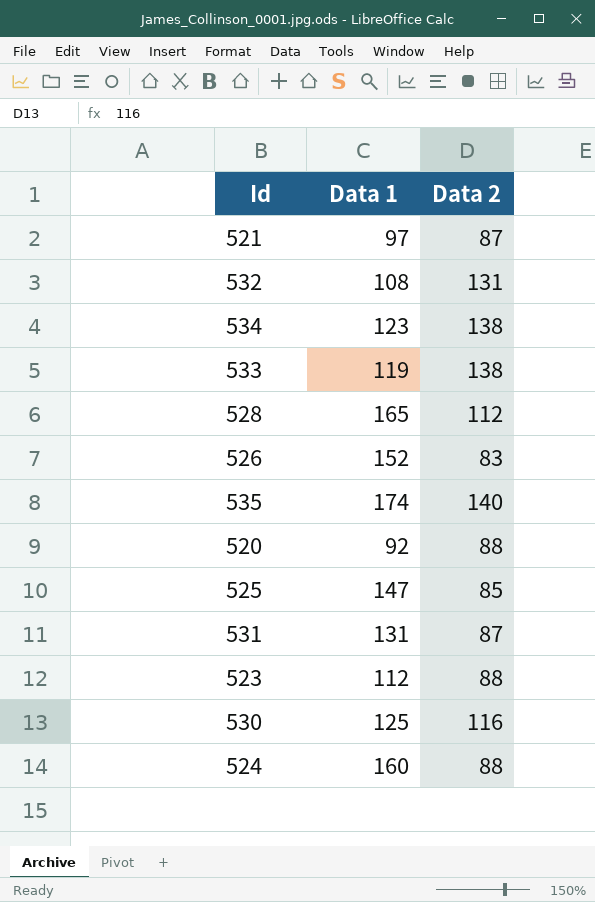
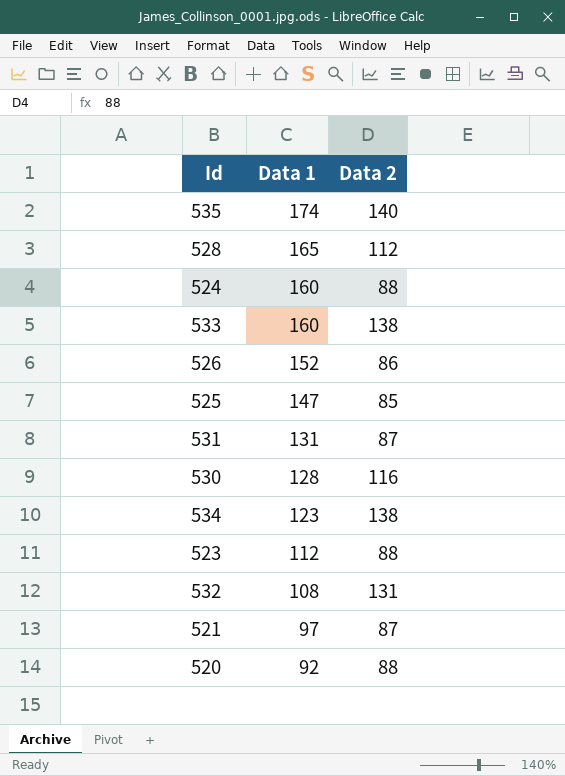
row order: none -> Data 1 descending
533 | Data 1: 119 -> 160
526 | Data 2: 83 -> 86
530 | Data 1: 125 -> 128

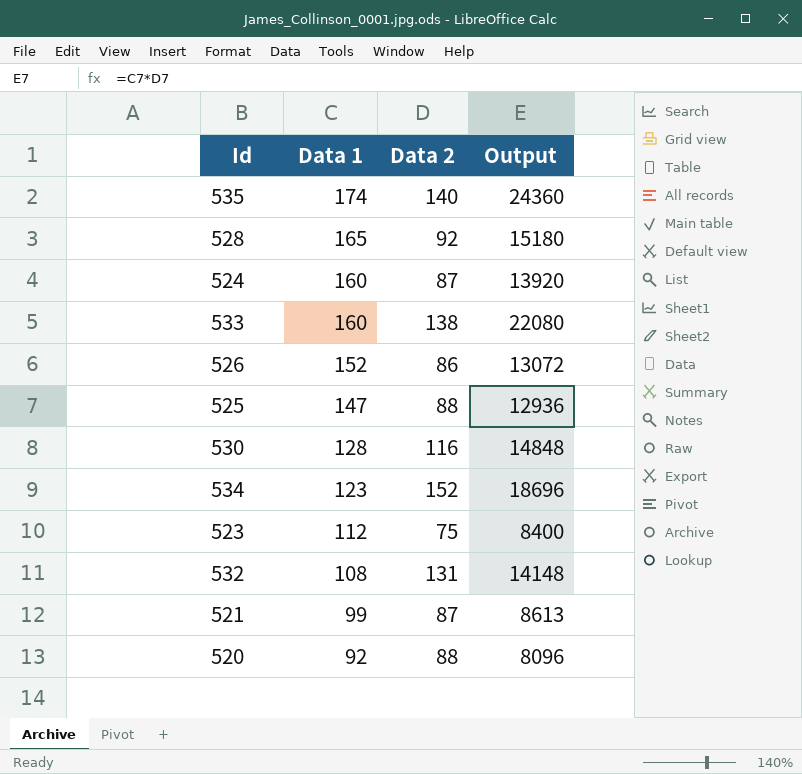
column Output | formula: none -> [Data 1] * [Data 2]
row 531: 131 | 87 -> none
528 | Data 2: 112 -> 92
524 | Data 2: 88 -> 87
525 | Data 2: 85 -> 88
534 | Data 2: 138 -> 152
523 | Data 2: 88 -> 75
521 | Data 1: 97 -> 99

